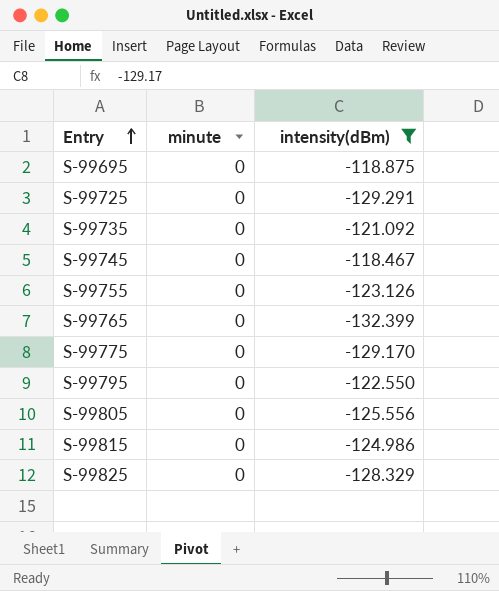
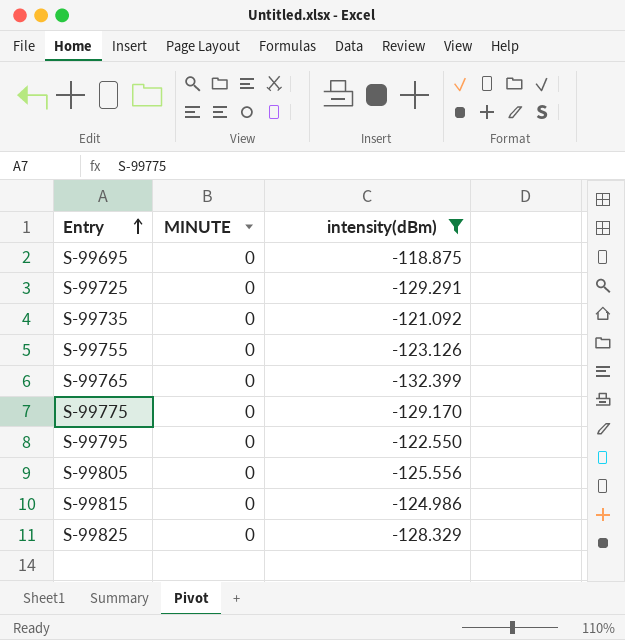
column name: minute -> MINUTE
row S-99745: 0 | -118.467 -> none

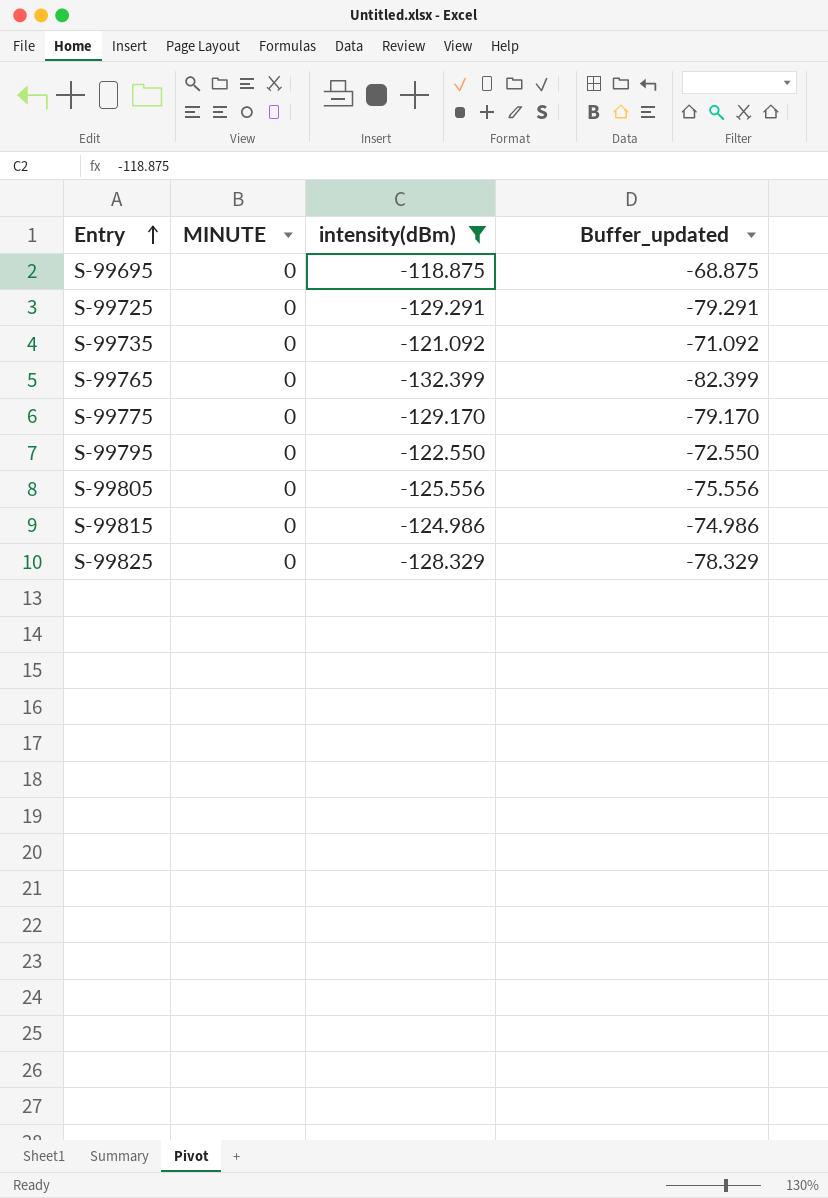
column Buffer_updated | formula: none -> [intensity(dBm)] + 50
row S-99755: 0 | -123.126 -> none

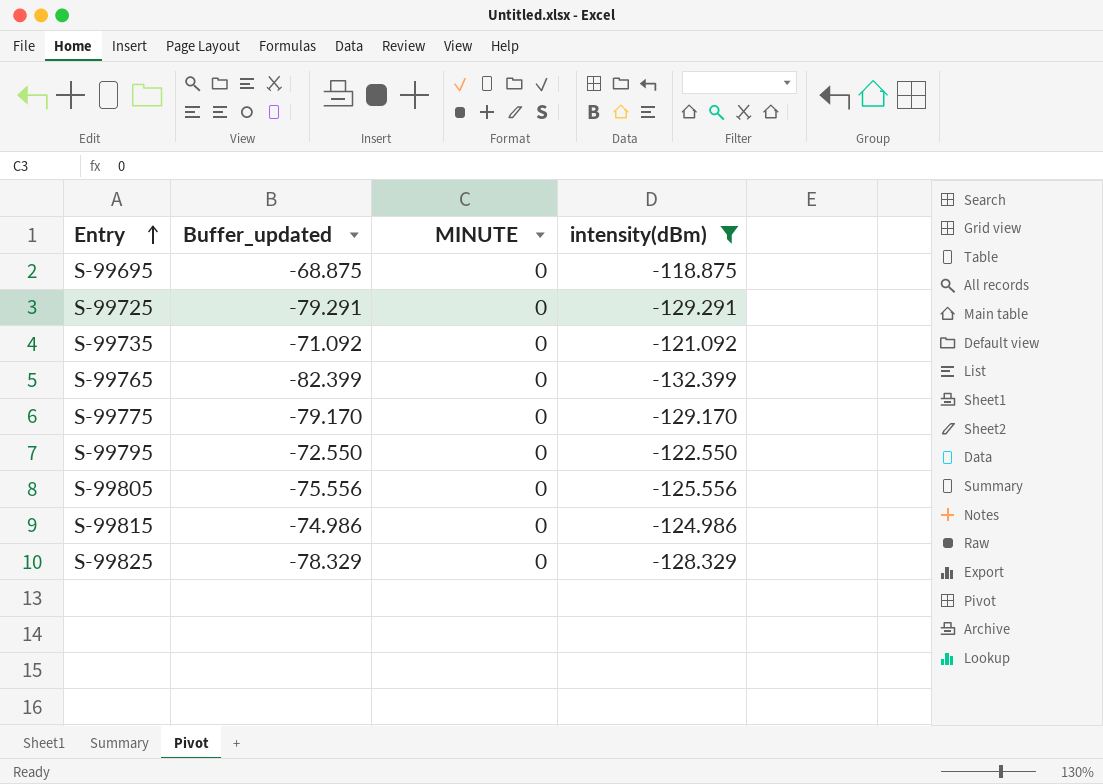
column Buffer_updated | position: 4 -> 2

